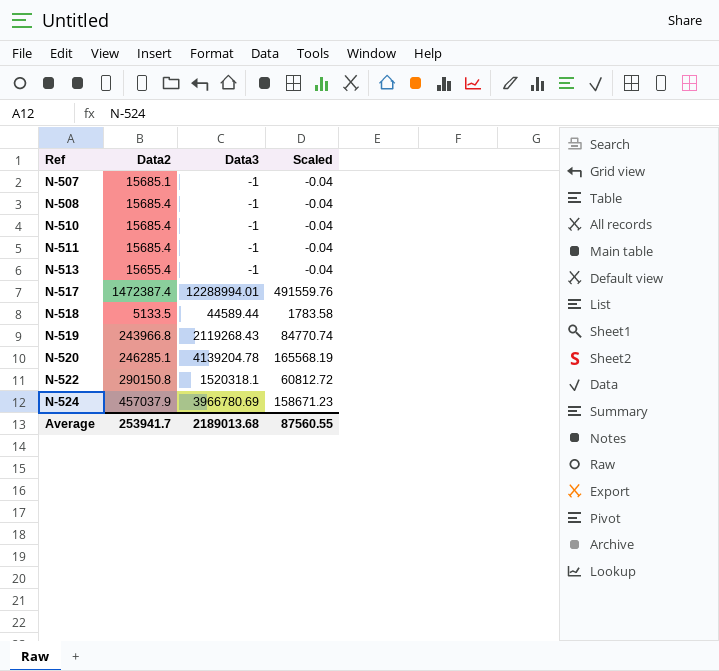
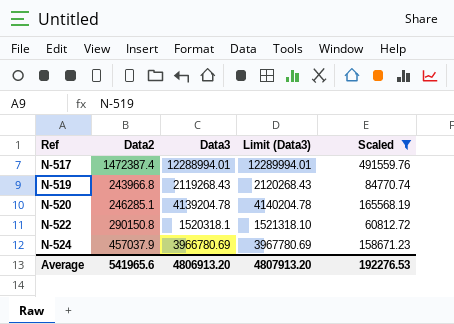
filter: none -> Scaled >= 60812.72
column Limit (Data3) | formula: none -> [Data3] + 1000
Average | Data2: 253941.7 -> 541965.6
Average | Data3: 2189013.68 -> 4806913.20
Average | Scaled: 87560.55 -> 192276.53

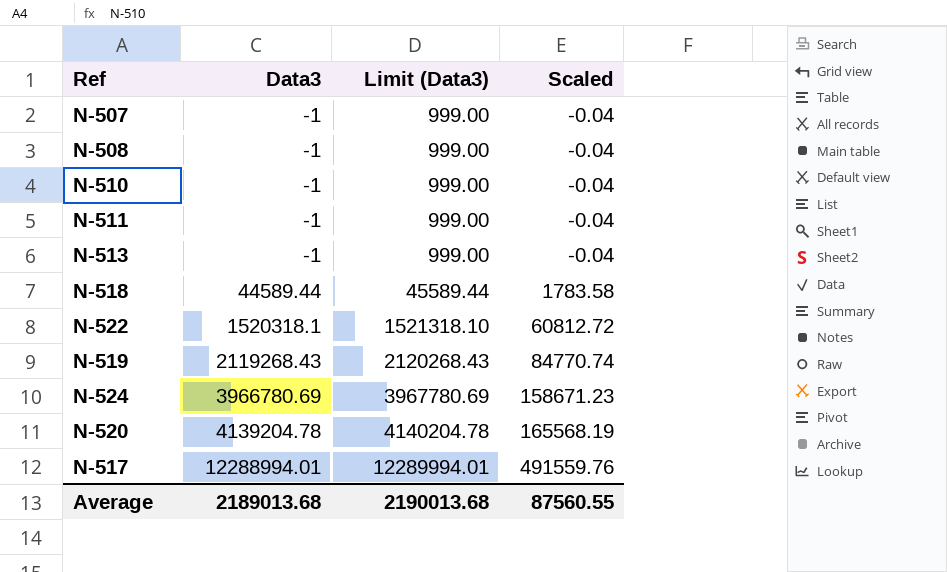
filter: Scaled >= 60812.72 -> none
row order: Ref ascending -> Data3 ascending
column Data2 | position: 2 -> none
Average | Data3: 4806913.20 -> 2189013.68
Average | Limit (Data3): 4807913.20 -> 2190013.68
Average | Scaled: 192276.53 -> 87560.55

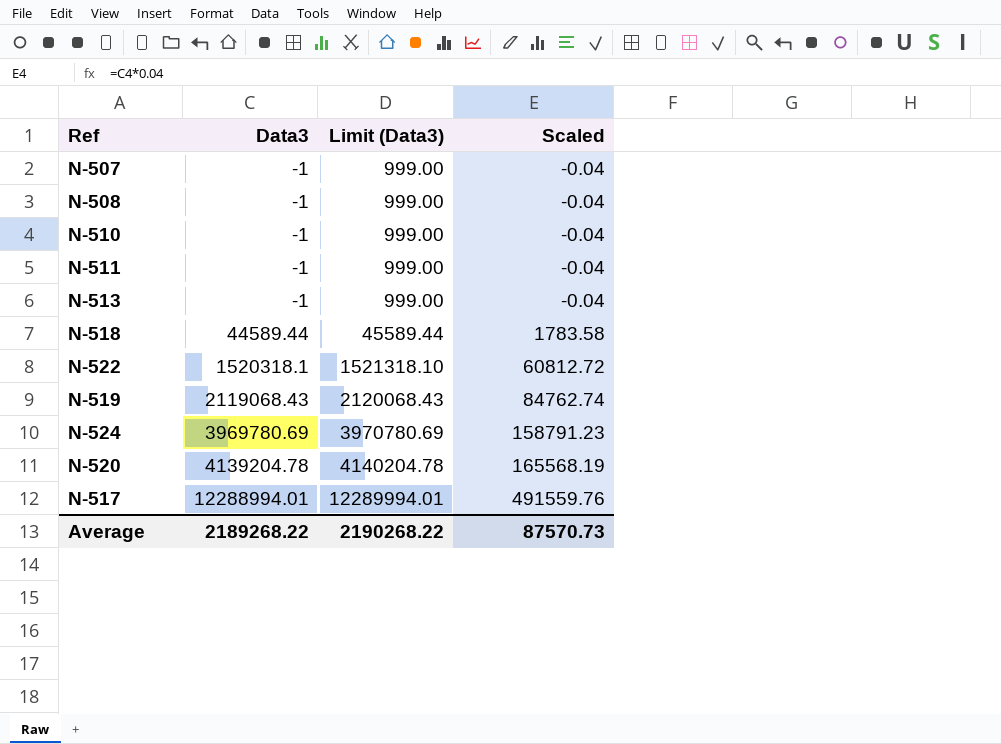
N-519 | Data3: 2119268.43 -> 2119068.43
N-519 | Limit (Data3): 2120268.43 -> 2120068.43
N-519 | Scaled: 84770.74 -> 84762.74
N-524 | Data3: 3966780.69 -> 3969780.69
N-524 | Limit (Data3): 3967780.69 -> 3970780.69
N-524 | Scaled: 158671.23 -> 158791.23
Average | Data3: 2189013.68 -> 2189268.22
Average | Limit (Data3): 2190013.68 -> 2190268.22
Average | Scaled: 87560.55 -> 87570.73

